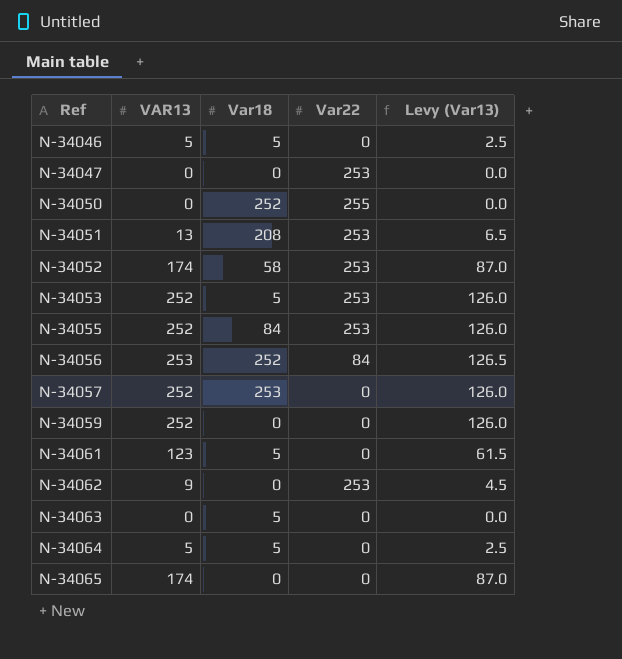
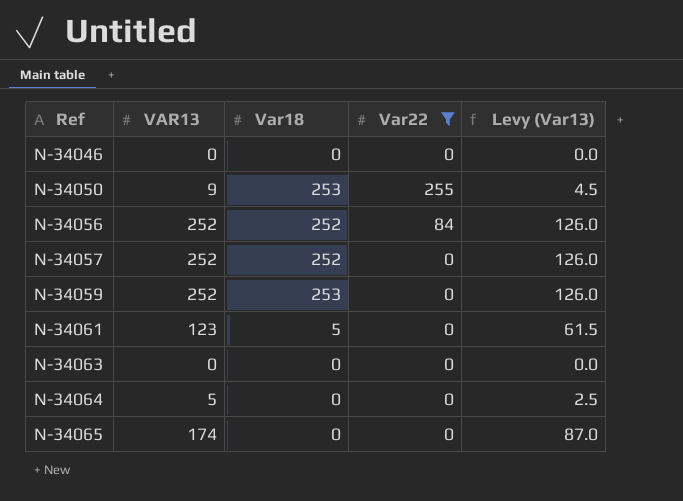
filter: none -> Var22 != 253
N-34046 | VAR13: 5 -> 0
N-34046 | Var18: 5 -> 0
N-34046 | Levy (Var13): 2.5 -> 0.0
N-34050 | VAR13: 0 -> 9
N-34050 | Var18: 252 -> 253
N-34050 | Levy (Var13): 0.0 -> 4.5
N-34056 | VAR13: 253 -> 252
N-34056 | Levy (Var13): 126.5 -> 126.0
N-34057 | Var18: 253 -> 252
N-34059 | Var18: 0 -> 253
N-34063 | Var18: 5 -> 0
N-34064 | Var18: 5 -> 0

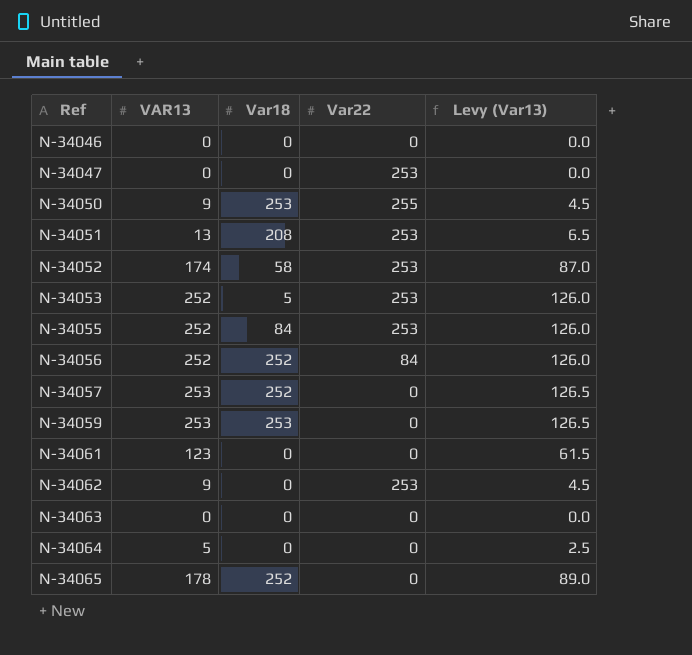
filter: Var22 != 253 -> none
N-34057 | VAR13: 252 -> 253
N-34057 | Levy (Var13): 126.0 -> 126.5
N-34059 | VAR13: 252 -> 253
N-34059 | Levy (Var13): 126.0 -> 126.5
N-34061 | Var18: 5 -> 0
N-34065 | VAR13: 174 -> 178
N-34065 | Var18: 0 -> 252
N-34065 | Levy (Var13): 87.0 -> 89.0

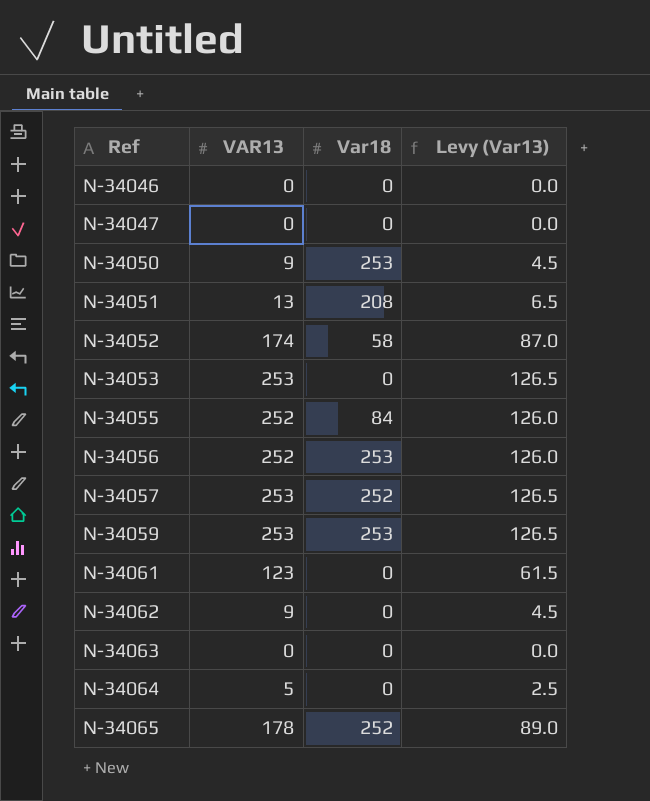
column Var22 | position: 4 -> none
N-34053 | VAR13: 252 -> 253
N-34053 | Var18: 5 -> 0
N-34053 | Levy (Var13): 126.0 -> 126.5
N-34056 | Var18: 252 -> 253

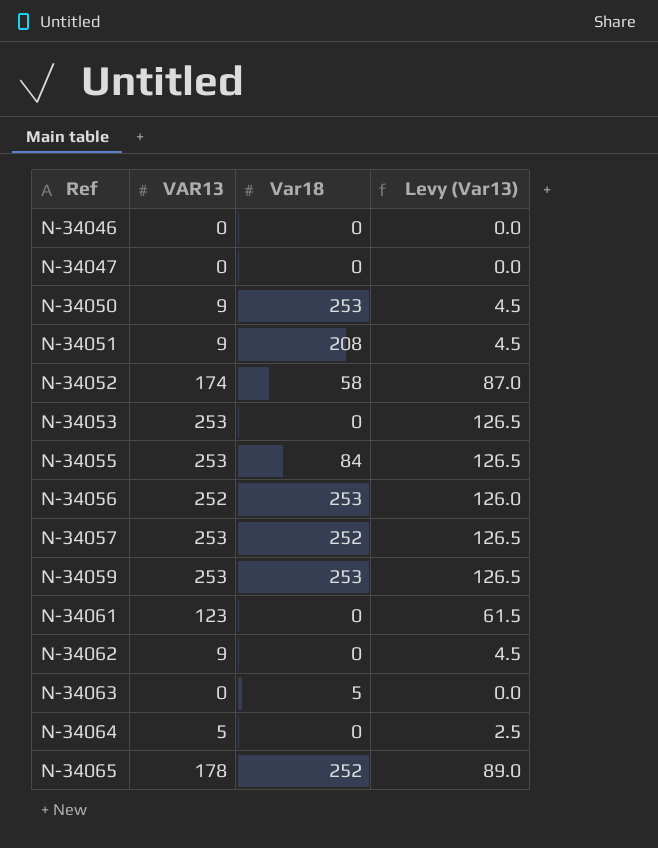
N-34051 | VAR13: 13 -> 9
N-34051 | Levy (Var13): 6.5 -> 4.5
N-34055 | VAR13: 252 -> 253
N-34055 | Levy (Var13): 126.0 -> 126.5
N-34063 | Var18: 0 -> 5

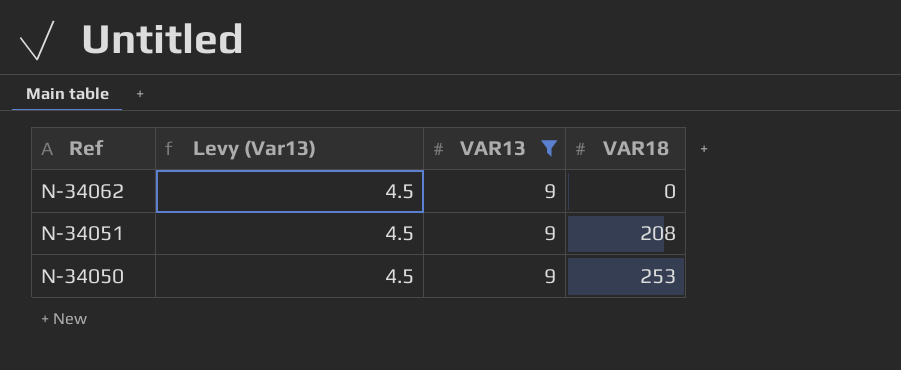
filter: none -> VAR13 = 9
row order: Ref ascending -> Ref descending
column Levy (Var13) | position: 4 -> 2
column name: Var18 -> VAR18

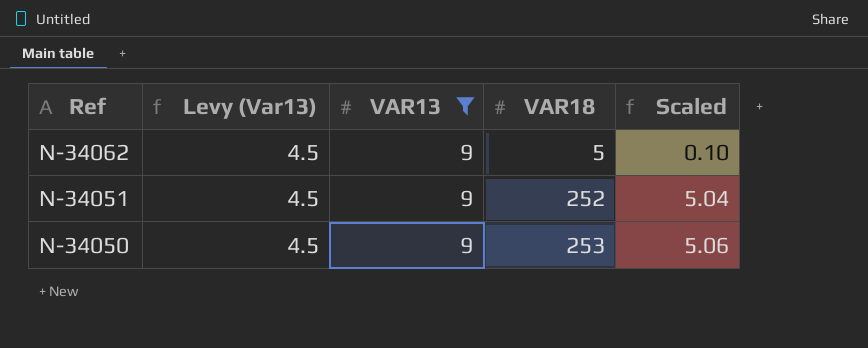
column Scaled | formula: none -> [VAR18] * 0.02
N-34062 | VAR18: 0 -> 5
N-34051 | VAR18: 208 -> 252

